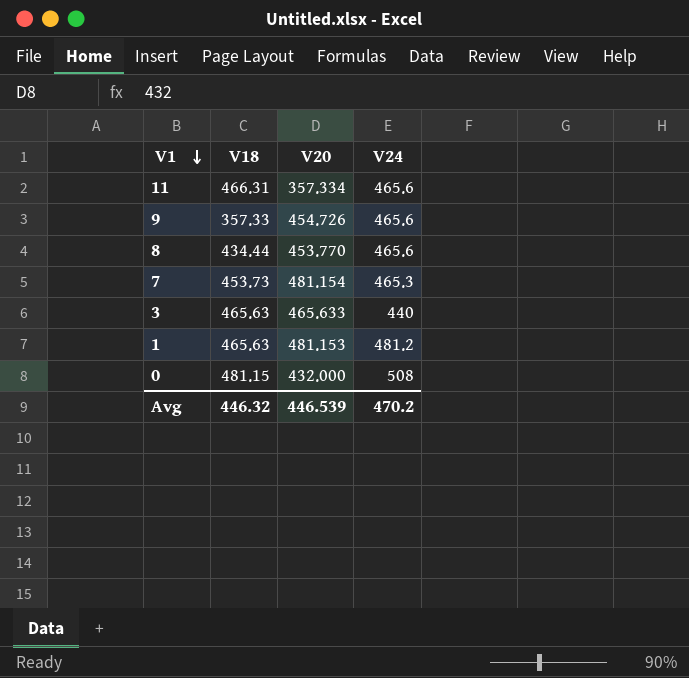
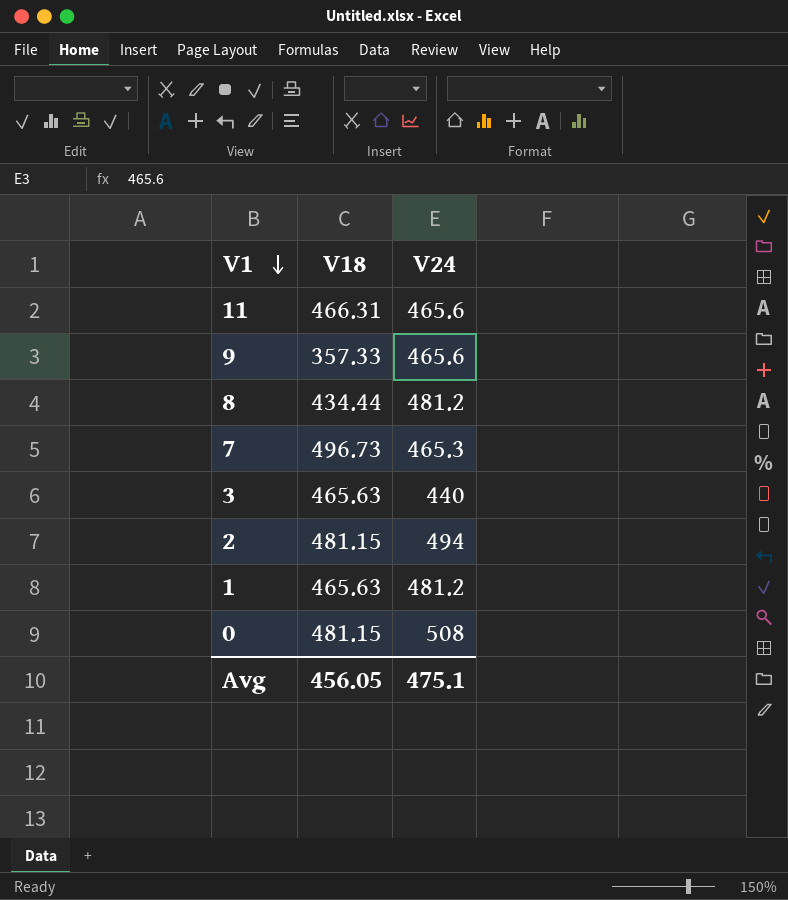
column V20 | position: 3 -> none
8 | V24: 465.6 -> 481.2
7 | V18: 453.73 -> 496.73
row 2: none -> 481.15 | 494
Avg | V18: 446.32 -> 456.05
Avg | V24: 470.2 -> 475.1

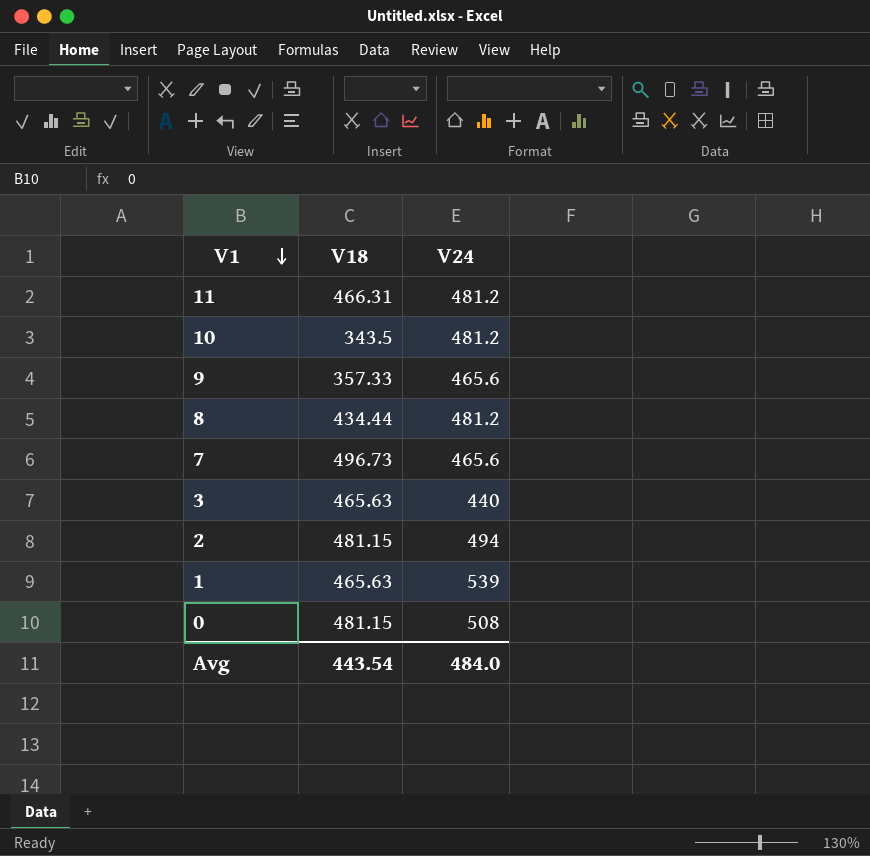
11 | V24: 465.6 -> 481.2
row 10: none -> 343.5 | 481.2
7 | V24: 465.3 -> 465.6
1 | V24: 481.2 -> 539
Avg | V18: 456.05 -> 443.54
Avg | V24: 475.1 -> 484.0

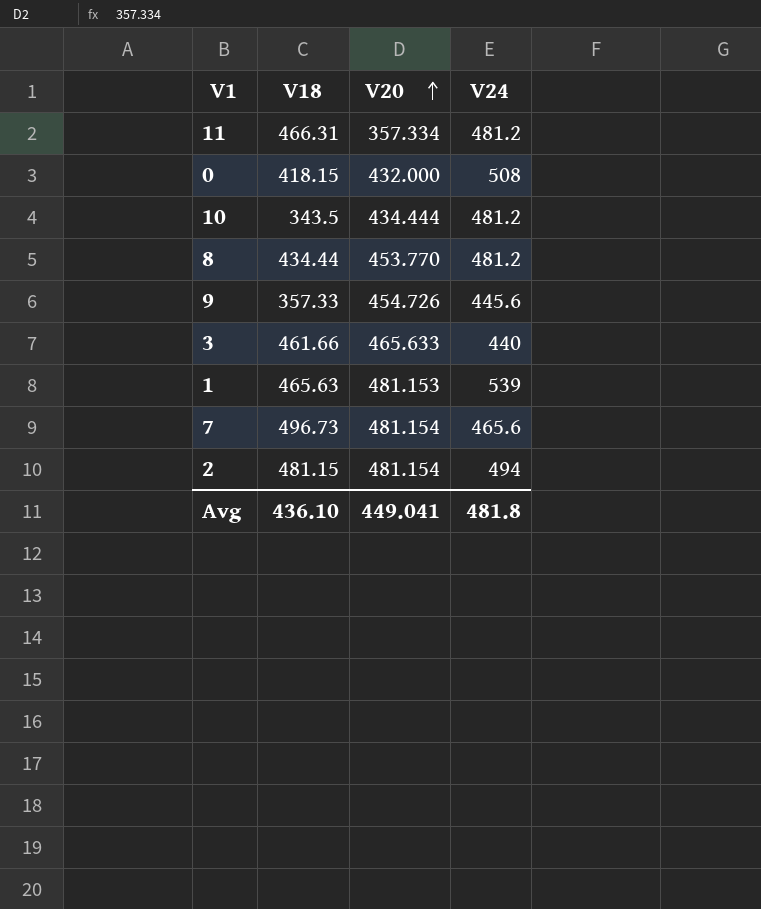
row order: V1 descending -> V20 ascending
column V20 | position: none -> 3
0 | V18: 481.15 -> 418.15
9 | V24: 465.6 -> 445.6
3 | V18: 465.63 -> 461.66
Avg | V18: 443.54 -> 436.10
Avg | V24: 484.0 -> 481.8

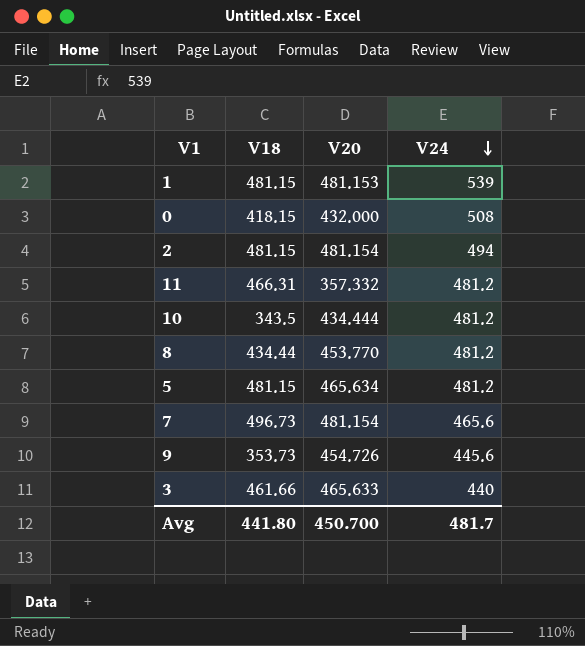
row order: V20 ascending -> V24 descending
1 | V18: 465.63 -> 481.15
11 | V20: 357.334 -> 357.332
row 5: none -> 481.15 | 465.634 | 481.2
9 | V18: 357.33 -> 353.73
Avg | V18: 436.10 -> 441.80
Avg | V20: 449.041 -> 450.700
Avg | V24: 481.8 -> 481.7

